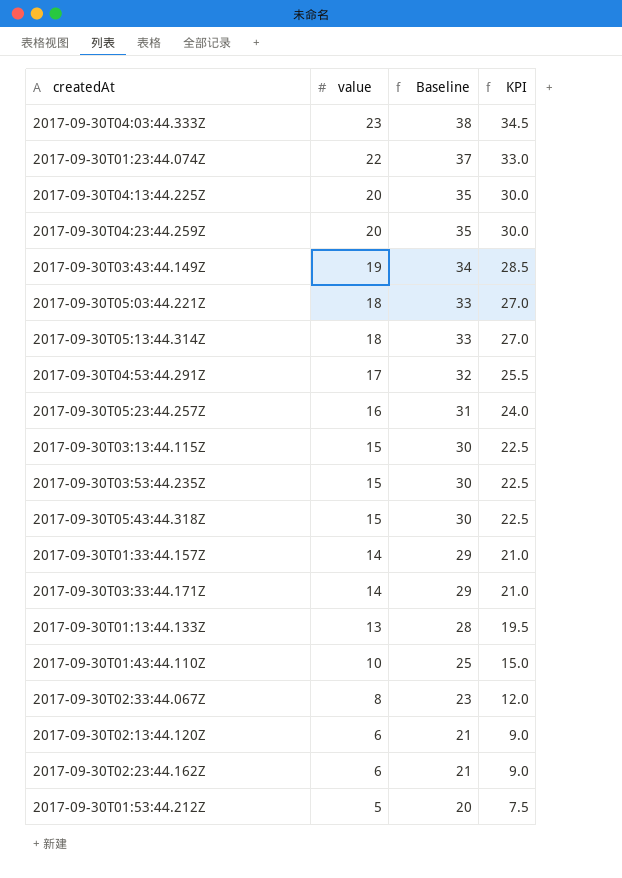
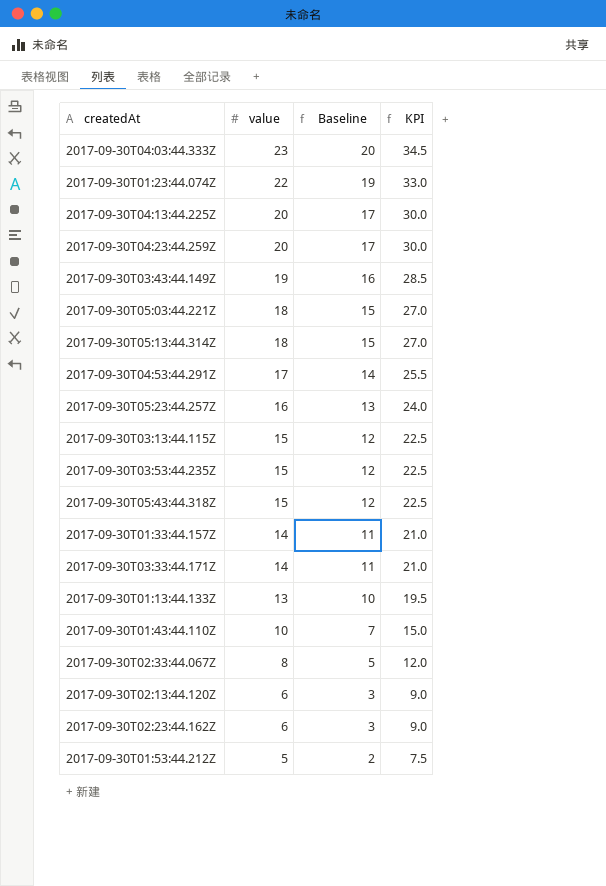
column Baseline | formula: [value] + 15 -> [value] - 3

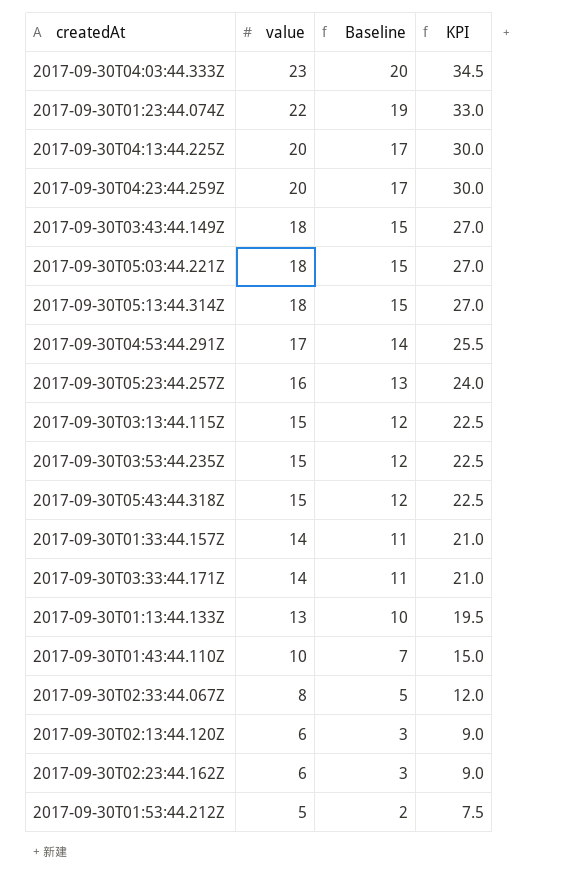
2017-09-30T03:43:44.149Z | value: 19 -> 18
2017-09-30T03:43:44.149Z | Baseline: 16 -> 15
2017-09-30T03:43:44.149Z | KPI: 28.5 -> 27.0

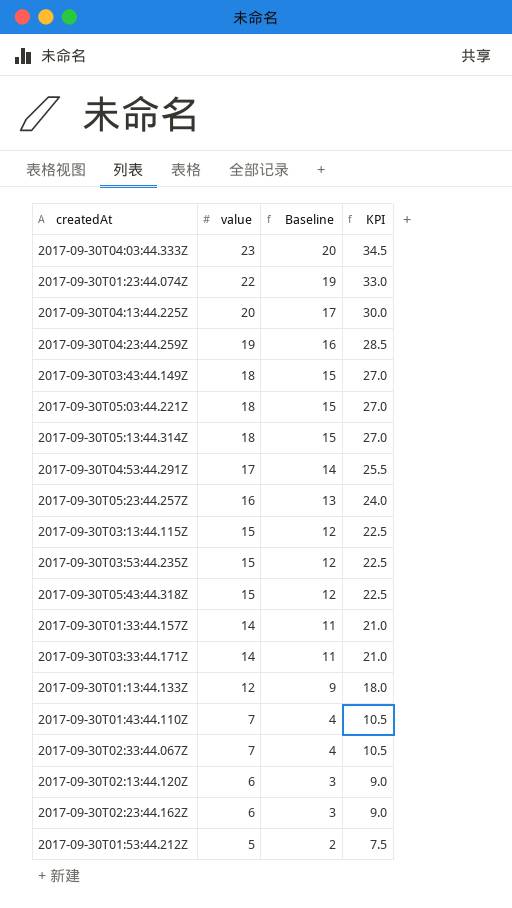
2017-09-30T04:23:44.259Z | value: 20 -> 19
2017-09-30T04:23:44.259Z | Baseline: 17 -> 16
2017-09-30T04:23:44.259Z | KPI: 30.0 -> 28.5
2017-09-30T01:13:44.133Z | value: 13 -> 12
2017-09-30T01:13:44.133Z | Baseline: 10 -> 9
2017-09-30T01:13:44.133Z | KPI: 19.5 -> 18.0
2017-09-30T01:43:44.110Z | value: 10 -> 7
2017-09-30T01:43:44.110Z | Baseline: 7 -> 4
2017-09-30T01:43:44.110Z | KPI: 15.0 -> 10.5
2017-09-30T02:33:44.067Z | value: 8 -> 7
2017-09-30T02:33:44.067Z | Baseline: 5 -> 4
2017-09-30T02:33:44.067Z | KPI: 12.0 -> 10.5

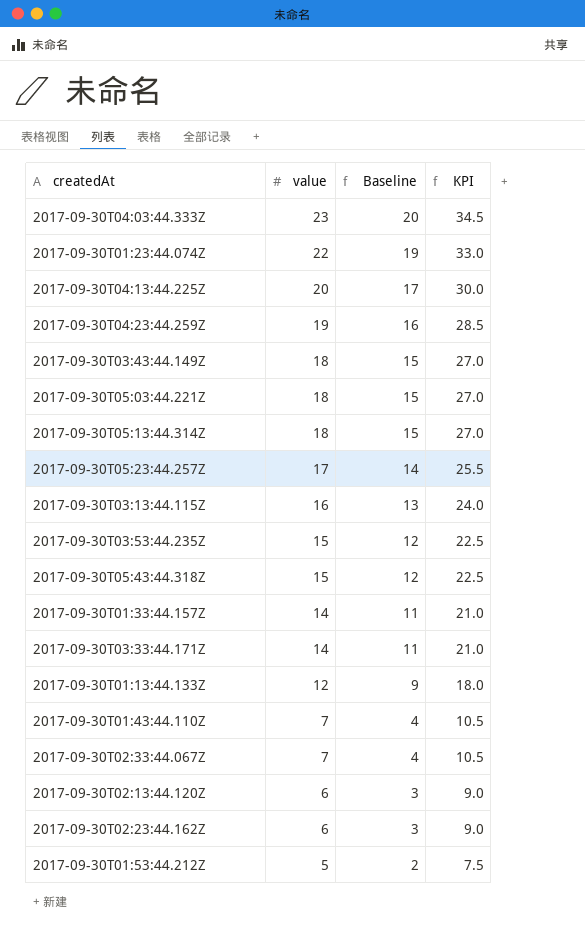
row 2017-09-30T04:53:44.291Z: 17 | 14 | 25.5 -> none
2017-09-30T05:23:44.257Z | value: 16 -> 17
2017-09-30T05:23:44.257Z | Baseline: 13 -> 14
2017-09-30T05:23:44.257Z | KPI: 24.0 -> 25.5
2017-09-30T03:13:44.115Z | value: 15 -> 16
2017-09-30T03:13:44.115Z | Baseline: 12 -> 13
2017-09-30T03:13:44.115Z | KPI: 22.5 -> 24.0

